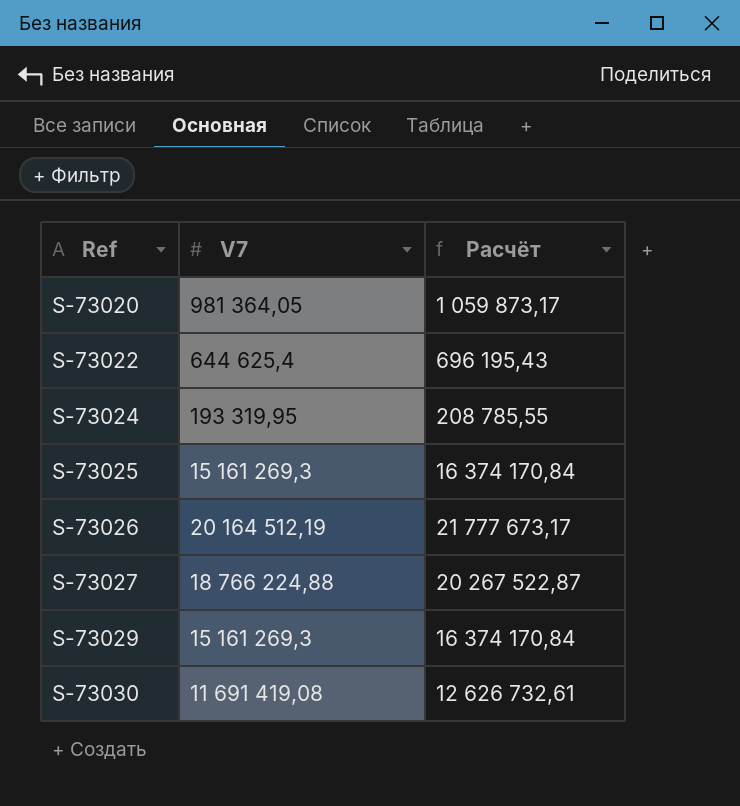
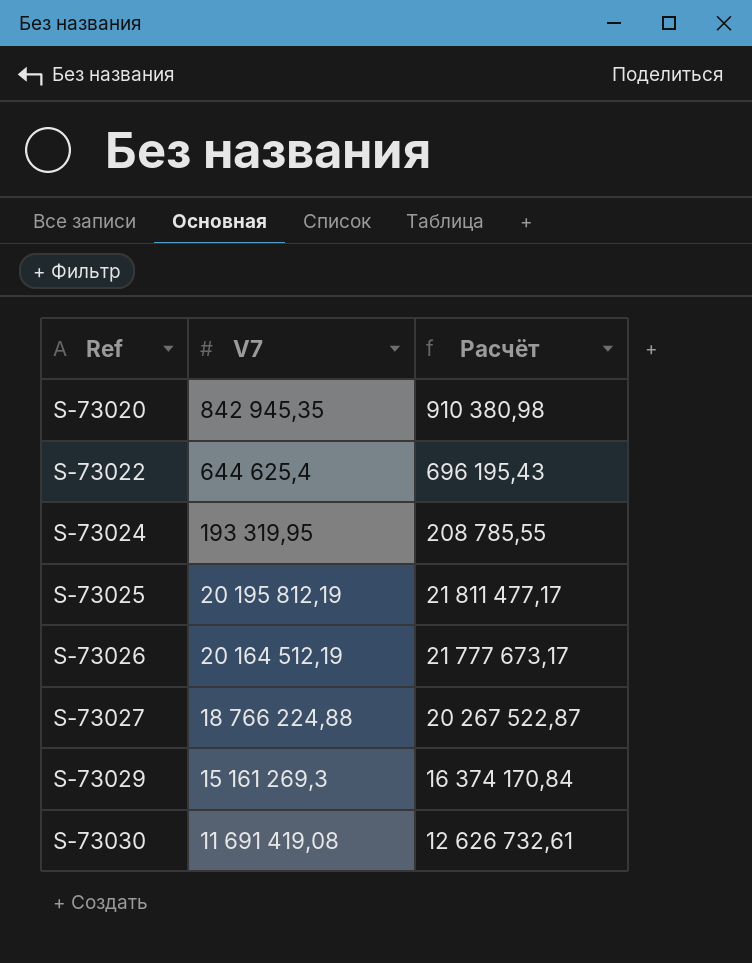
S-73020 | V7: 981 364,05 -> 842 945,35
S-73020 | Расчёт: 1 059 873,17 -> 910 380,98
S-73025 | V7: 15 161 269,3 -> 20 195 812,19
S-73025 | Расчёт: 16 374 170,84 -> 21 811 477,17

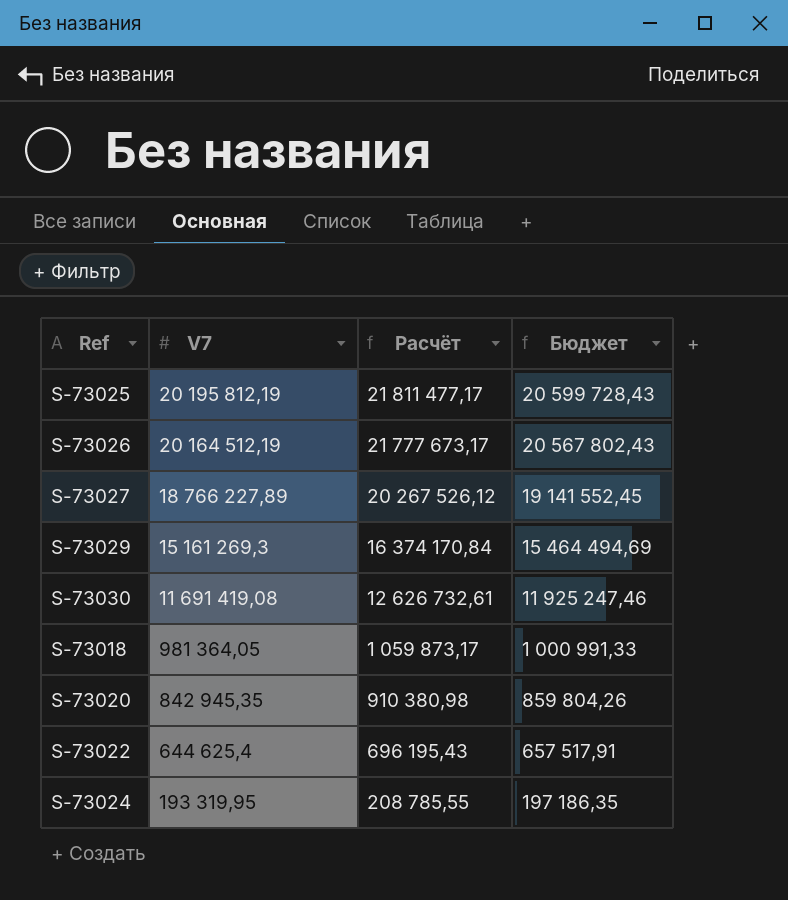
row order: Ref ascending -> V7 descending
column Бюджет | formula: none -> [V7] * 1,02
S-73027 | V7: 18 766 224,88 -> 18 766 227,89
S-73027 | Расчёт: 20 267 522,87 -> 20 267 526,12
row S-73018: none -> 981 364,05 | 1 059 873,17 | 1 000 991,33

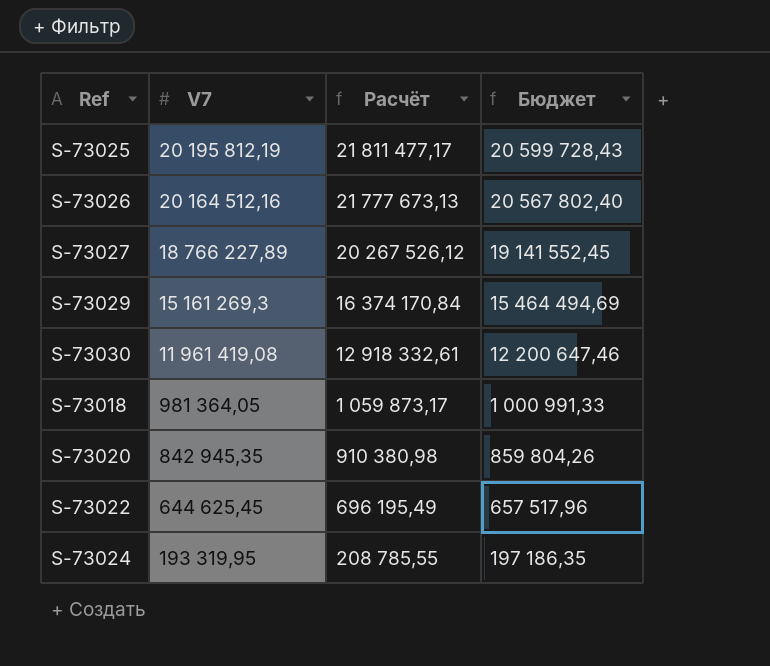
S-73026 | V7: 20 164 512,19 -> 20 164 512,16
S-73026 | Расчёт: 21 777 673,17 -> 21 777 673,13
S-73026 | Бюджет: 20 567 802,43 -> 20 567 802,40
S-73030 | V7: 11 691 419,08 -> 11 961 419,08
S-73030 | Расчёт: 12 626 732,61 -> 12 918 332,61
S-73030 | Бюджет: 11 925 247,46 -> 12 200 647,46
S-73022 | V7: 644 625,4 -> 644 625,45
S-73022 | Расчёт: 696 195,43 -> 696 195,49
S-73022 | Бюджет: 657 517,91 -> 657 517,96

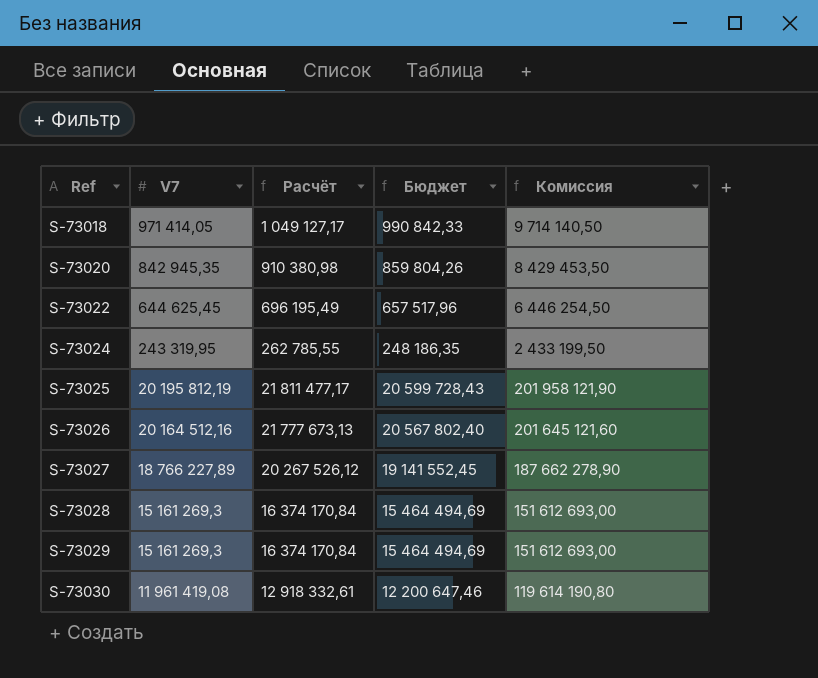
row order: V7 descending -> Ref ascending
column Комиссия | formula: none -> [V7] * 10
S-73018 | V7: 981 364,05 -> 971 414,05
S-73018 | Расчёт: 1 059 873,17 -> 1 049 127,17
S-73018 | Бюджет: 1 000 991,33 -> 990 842,33
S-73024 | V7: 193 319,95 -> 243 319,95
S-73024 | Расчёт: 208 785,55 -> 262 785,55
S-73024 | Бюджет: 197 186,35 -> 248 186,35
row S-73028: none -> 15 161 269,3 | 16 374 170,84 | 15 464 494,69 | 151 612 693,00

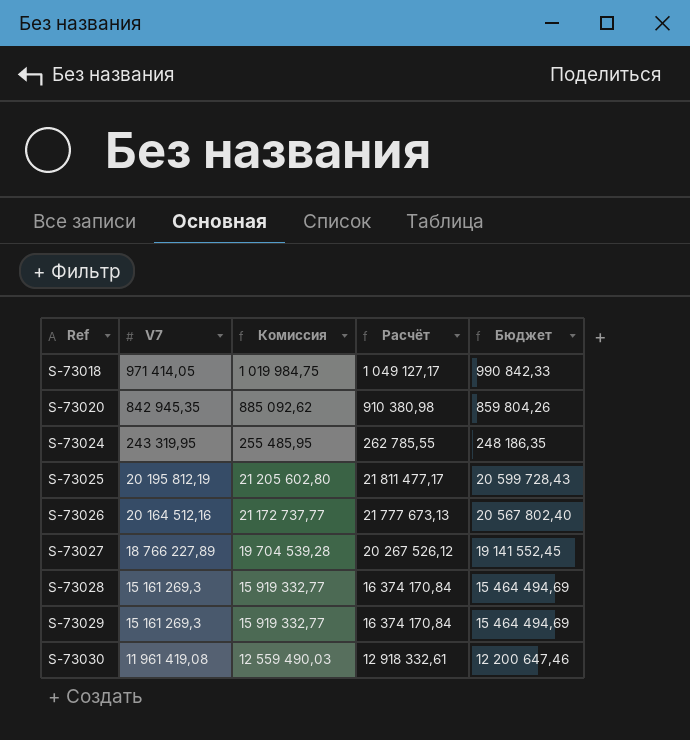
column Комиссия | formula: [V7] * 10 -> [V7] * 1,05
column Комиссия | position: 5 -> 3
row S-73022: 644 625,45 | 696 195,49 | 657 517,96 | 6 446 254,50 -> none

